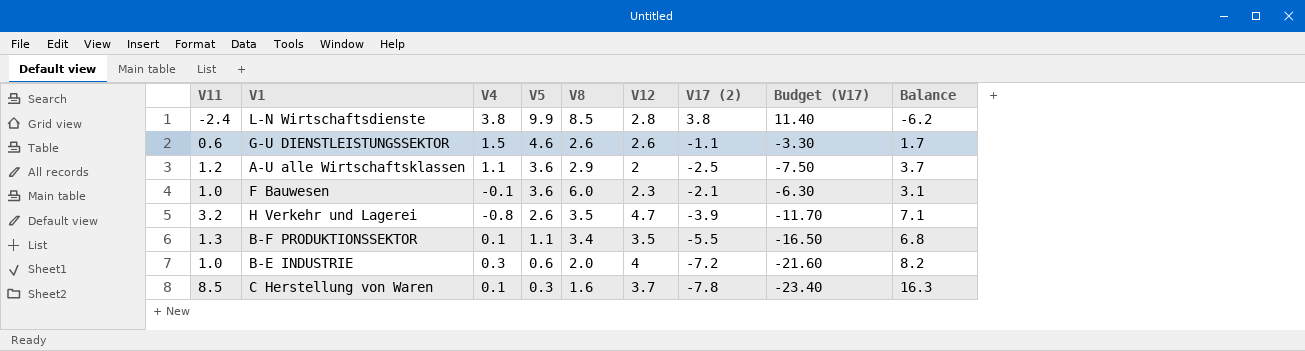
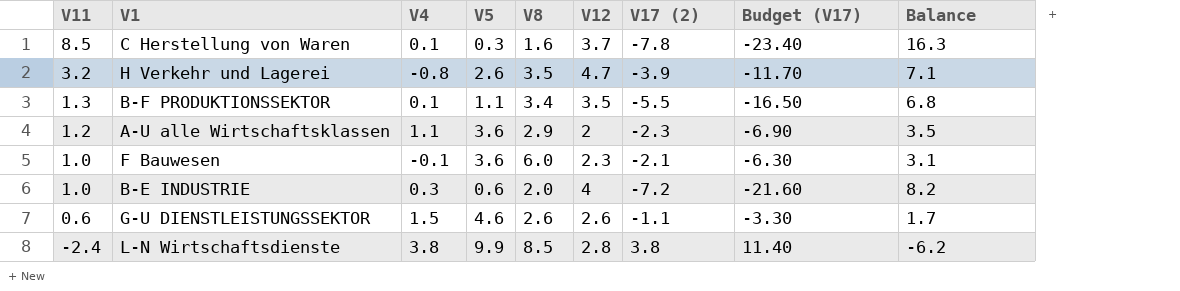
row order: V5 descending -> V11 descending
A-U alle Wirtschaftsklassen | V17 (2): -2.5 -> -2.3
A-U alle Wirtschaftsklassen | Budget (V17): -7.50 -> -6.90
A-U alle Wirtschaftsklassen | Balance: 3.7 -> 3.5

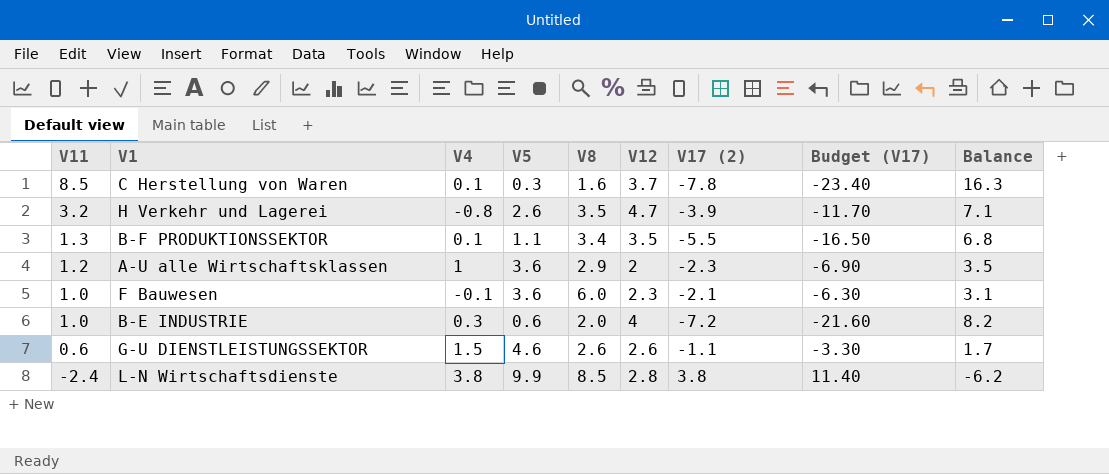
A-U alle Wirtschaftsklassen | V4: 1.1 -> 1

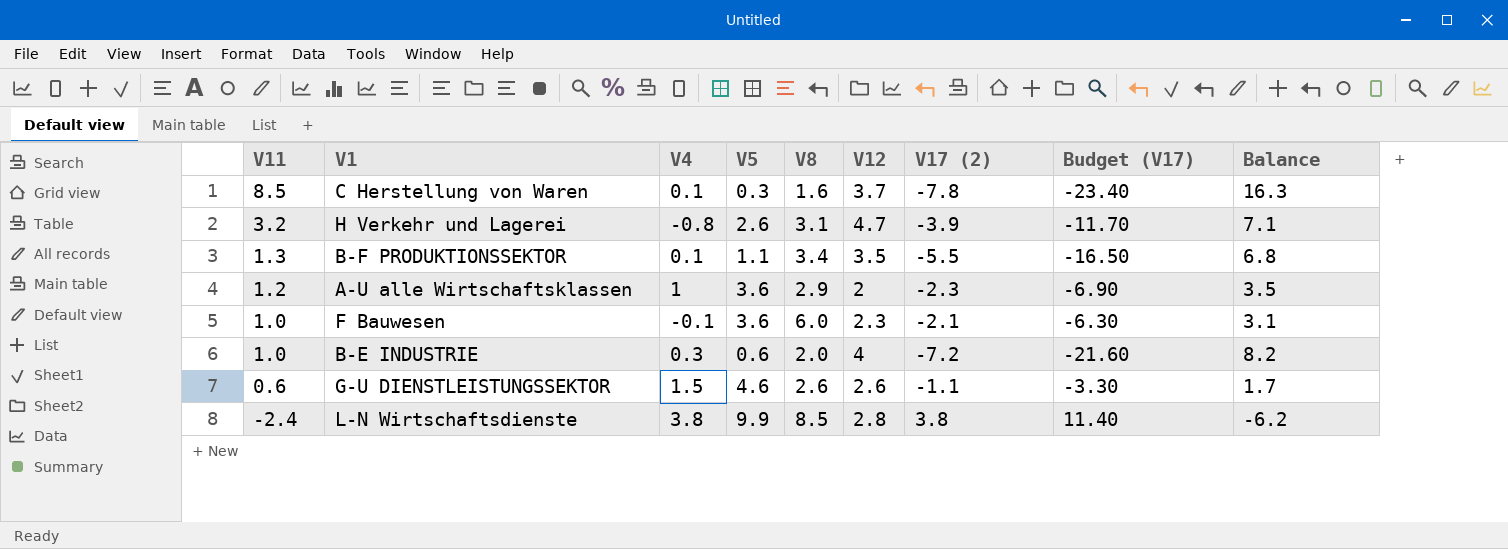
H Verkehr und Lagerei | V8: 3.5 -> 3.1

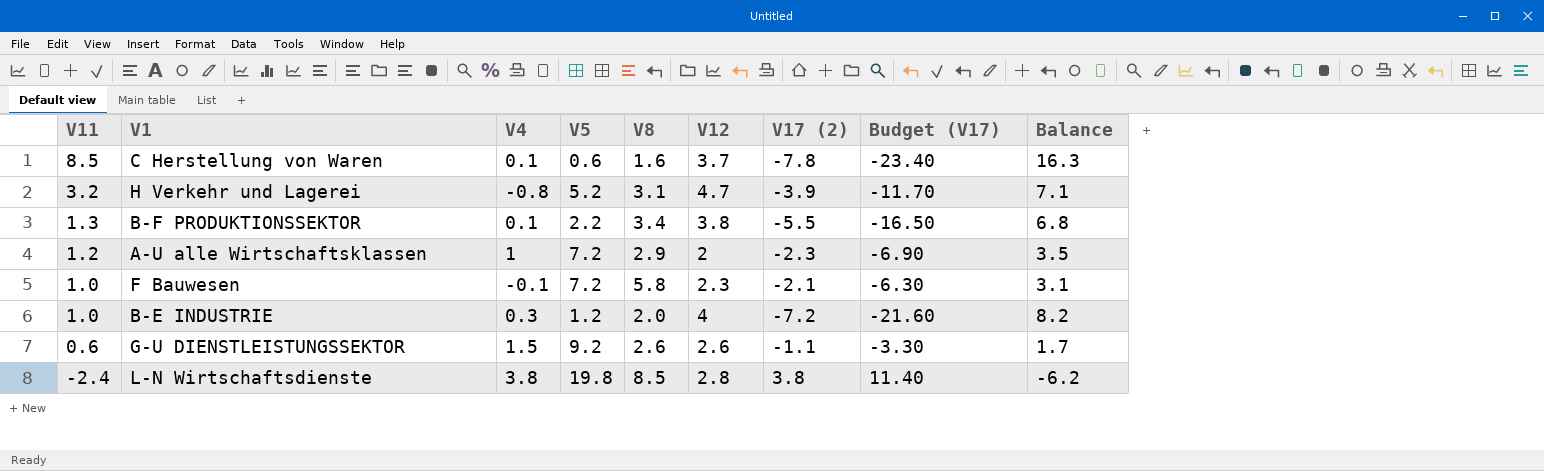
C Herstellung von Waren | V5: 0.3 -> 0.6
H Verkehr und Lagerei | V5: 2.6 -> 5.2
B-F PRODUKTIONSSEKTOR | V5: 1.1 -> 2.2
B-F PRODUKTIONSSEKTOR | V12: 3.5 -> 3.8
A-U alle Wirtschaftsklassen | V5: 3.6 -> 7.2
F Bauwesen | V5: 3.6 -> 7.2
F Bauwesen | V8: 6.0 -> 5.8
B-E INDUSTRIE | V5: 0.6 -> 1.2
G-U DIENSTLEISTUNGSSEKTOR | V5: 4.6 -> 9.2
L-N Wirtschaftsdienste | V5: 9.9 -> 19.8

